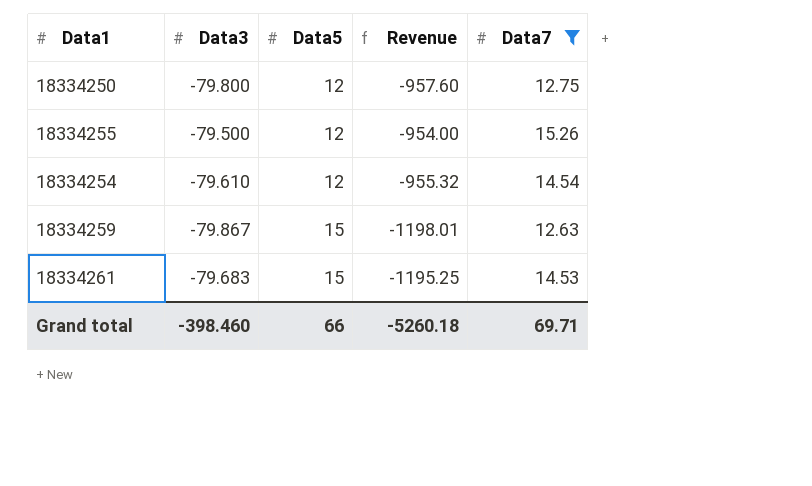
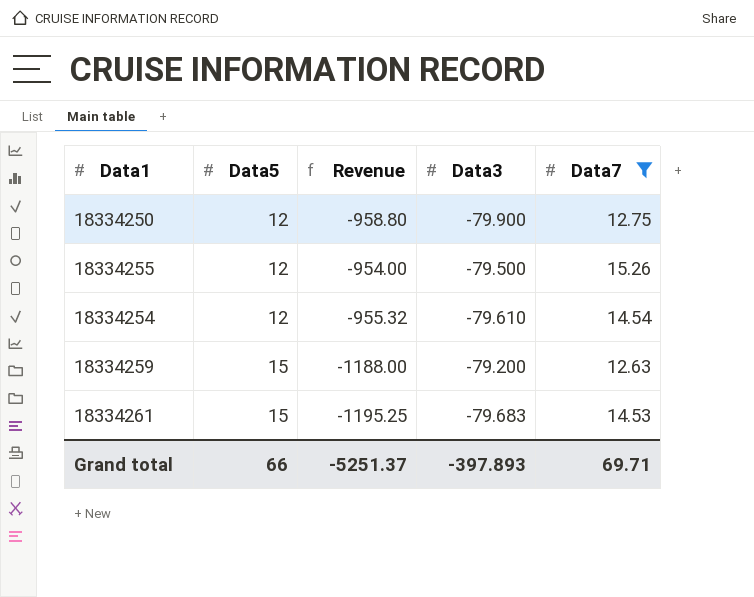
column Data3 | position: 2 -> 4
18334250 | Revenue: -957.60 -> -958.80
18334250 | Data3: -79.800 -> -79.900
18334259 | Revenue: -1198.01 -> -1188.00
18334259 | Data3: -79.867 -> -79.200
Grand total | Revenue: -5260.18 -> -5251.37
Grand total | Data3: -398.460 -> -397.893

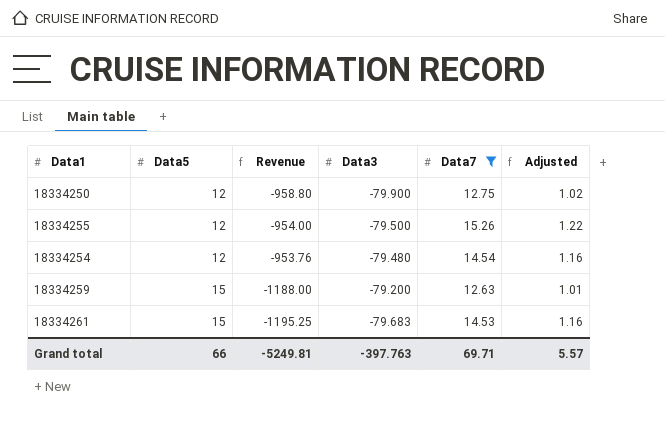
column Adjusted | formula: none -> [Data7] * 0.08
18334254 | Revenue: -955.32 -> -953.76
18334254 | Data3: -79.610 -> -79.480
Grand total | Revenue: -5251.37 -> -5249.81
Grand total | Data3: -397.893 -> -397.763

